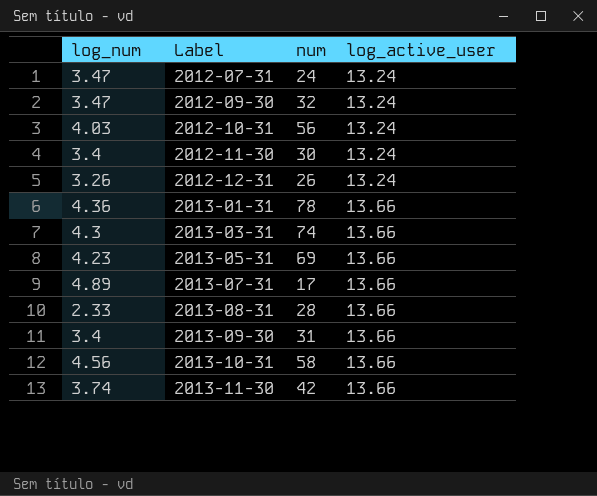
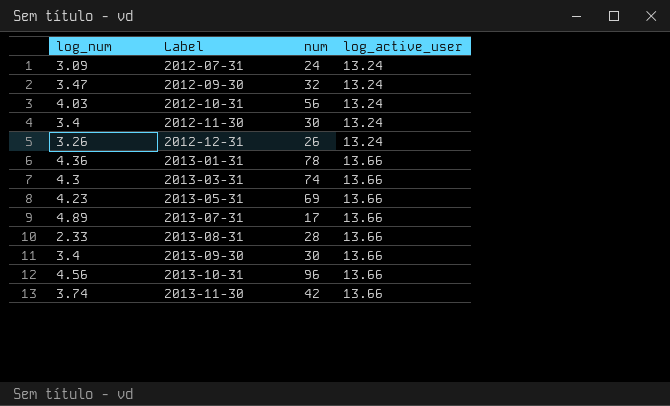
2012-07-31 | log_num: 3.47 -> 3.09
2013-09-30 | num: 31 -> 30
2013-10-31 | num: 58 -> 96

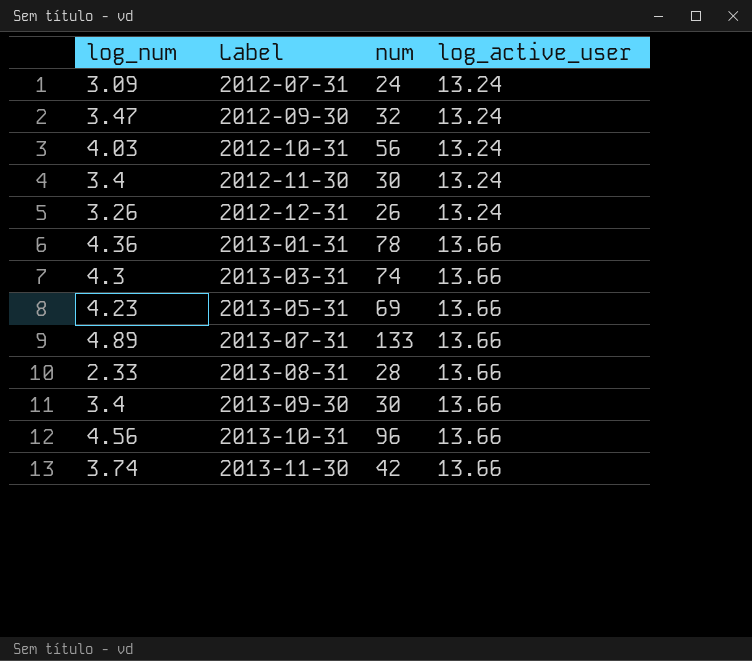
2013-07-31 | num: 17 -> 133

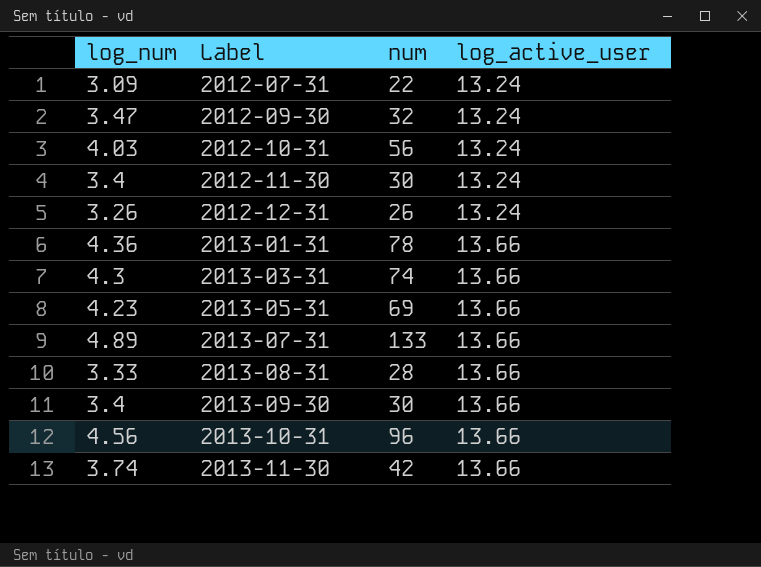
2012-07-31 | num: 24 -> 22
2013-08-31 | log_num: 2.33 -> 3.33

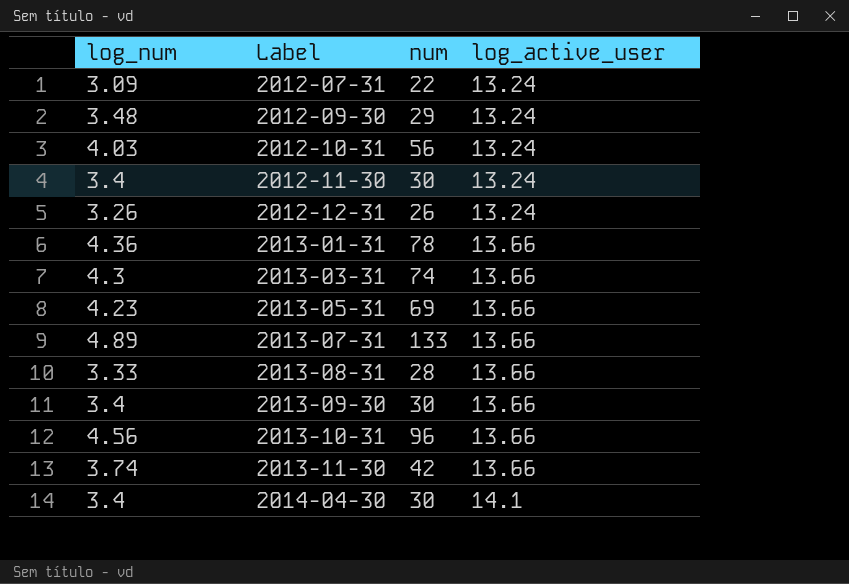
2012-09-30 | log_num: 3.47 -> 3.48
2012-09-30 | num: 32 -> 29
row 2014-04-30: none -> 3.4 | 30 | 14.1

